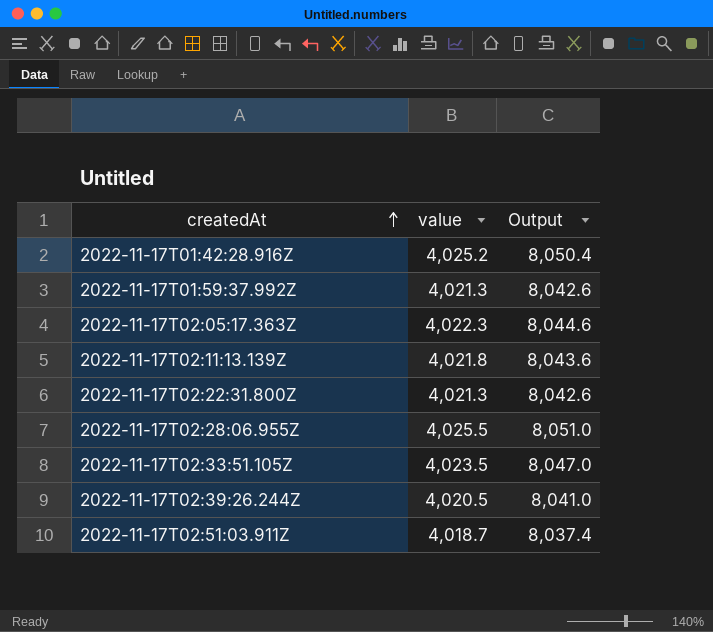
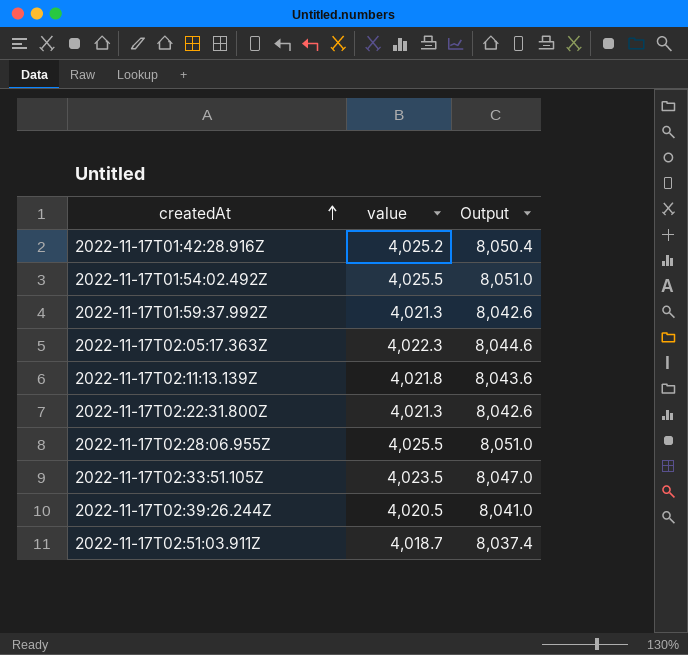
row 2022-11-17T01:54:02.492Z: none -> 4,025.5 | 8,051.0

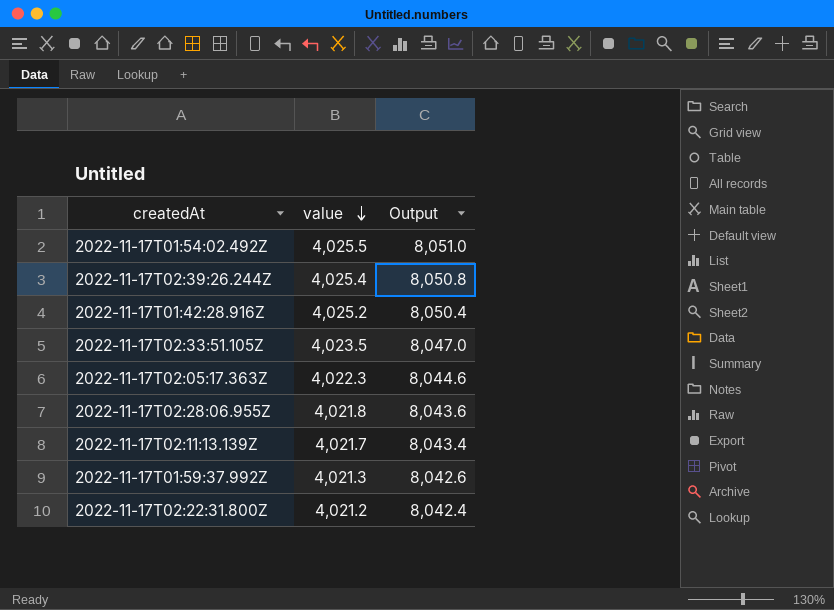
row order: createdAt ascending -> value descending
row 2022-11-17T02:51:03.911Z: 4,018.7 | 8,037.4 -> none
2022-11-17T02:39:26.244Z | value: 4,020.5 -> 4,025.4
2022-11-17T02:39:26.244Z | Output: 8,041.0 -> 8,050.8
2022-11-17T02:28:06.955Z | value: 4,025.5 -> 4,021.8
2022-11-17T02:28:06.955Z | Output: 8,051.0 -> 8,043.6
2022-11-17T02:11:13.139Z | value: 4,021.8 -> 4,021.7
2022-11-17T02:11:13.139Z | Output: 8,043.6 -> 8,043.4
2022-11-17T02:22:31.800Z | value: 4,021.3 -> 4,021.2
2022-11-17T02:22:31.800Z | Output: 8,042.6 -> 8,042.4

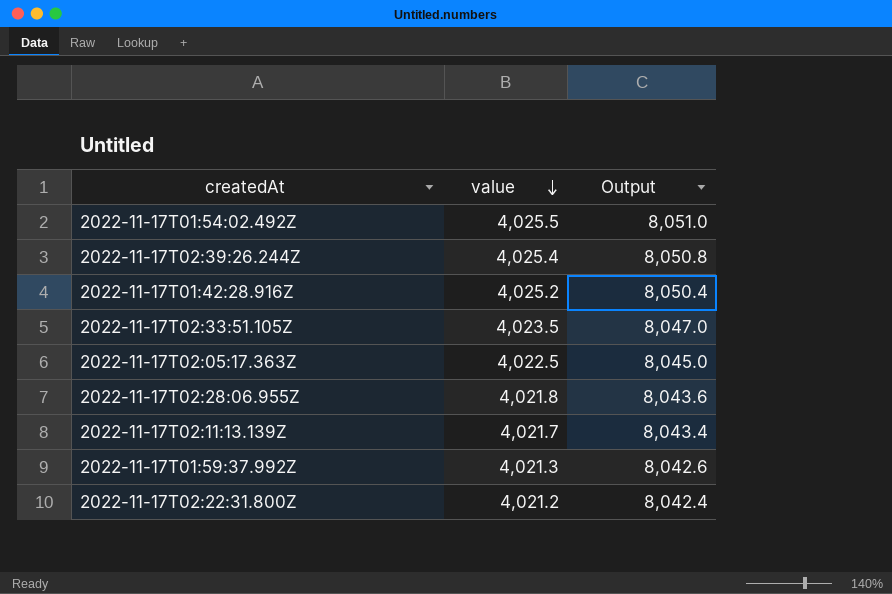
2022-11-17T02:05:17.363Z | value: 4,022.3 -> 4,022.5
2022-11-17T02:05:17.363Z | Output: 8,044.6 -> 8,045.0

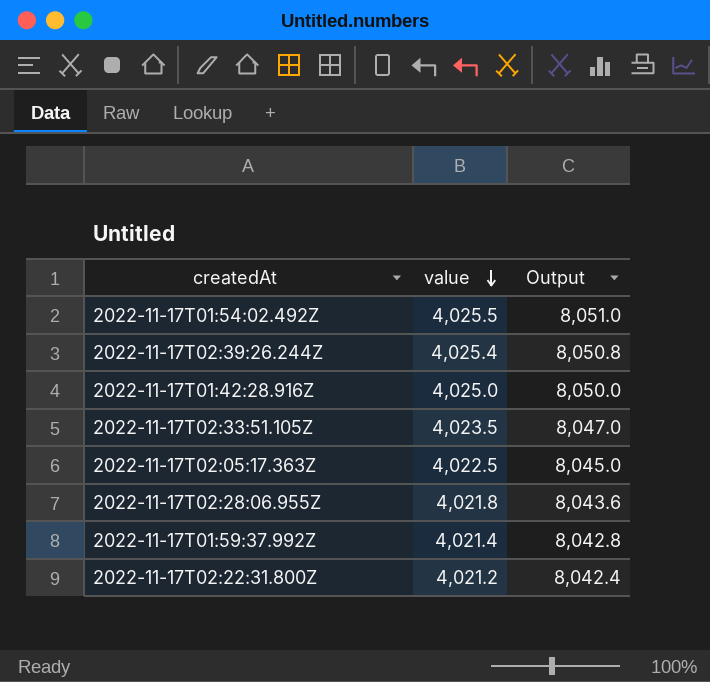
row 2022-11-17T02:11:13.139Z: 4,021.7 | 8,043.4 -> none
2022-11-17T01:42:28.916Z | value: 4,025.2 -> 4,025.0
2022-11-17T01:42:28.916Z | Output: 8,050.4 -> 8,050.0
2022-11-17T01:59:37.992Z | value: 4,021.3 -> 4,021.4
2022-11-17T01:59:37.992Z | Output: 8,042.6 -> 8,042.8

